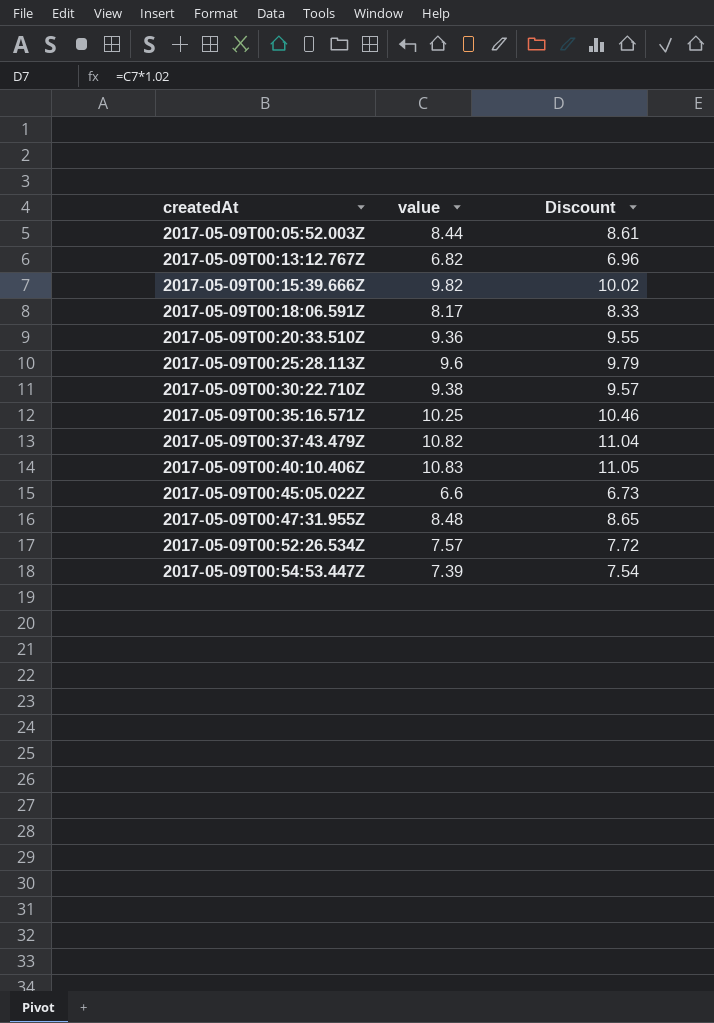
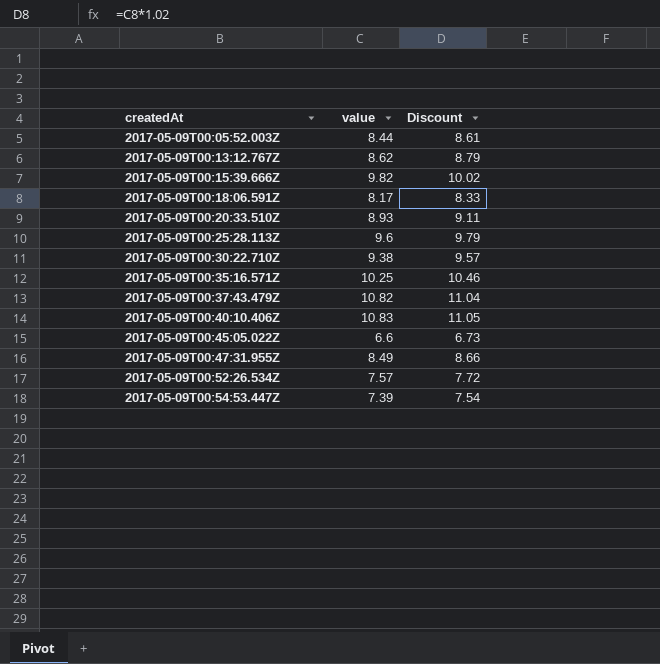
2017-05-09T00:13:12.767Z | value: 6.82 -> 8.62
2017-05-09T00:13:12.767Z | Discount: 6.96 -> 8.79
2017-05-09T00:20:33.510Z | value: 9.36 -> 8.93
2017-05-09T00:20:33.510Z | Discount: 9.55 -> 9.11
2017-05-09T00:47:31.955Z | value: 8.48 -> 8.49
2017-05-09T00:47:31.955Z | Discount: 8.65 -> 8.66

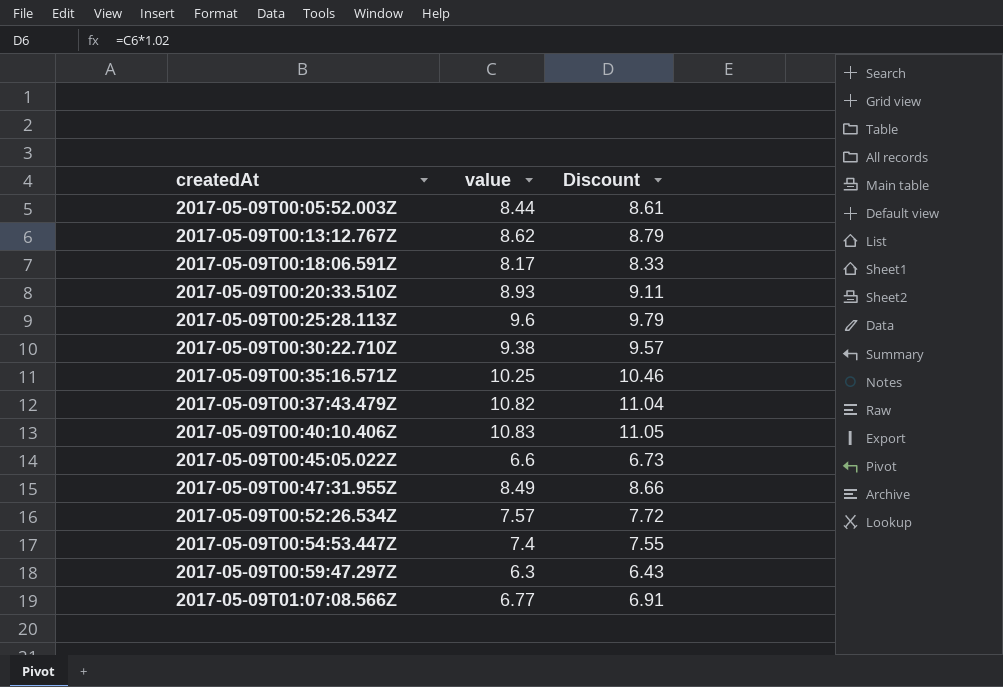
row 2017-05-09T00:15:39.666Z: 9.82 | 10.02 -> none
2017-05-09T00:54:53.447Z | value: 7.39 -> 7.4
2017-05-09T00:54:53.447Z | Discount: 7.54 -> 7.55
row 2017-05-09T00:59:47.297Z: none -> 6.3 | 6.43
row 2017-05-09T01:07:08.566Z: none -> 6.77 | 6.91

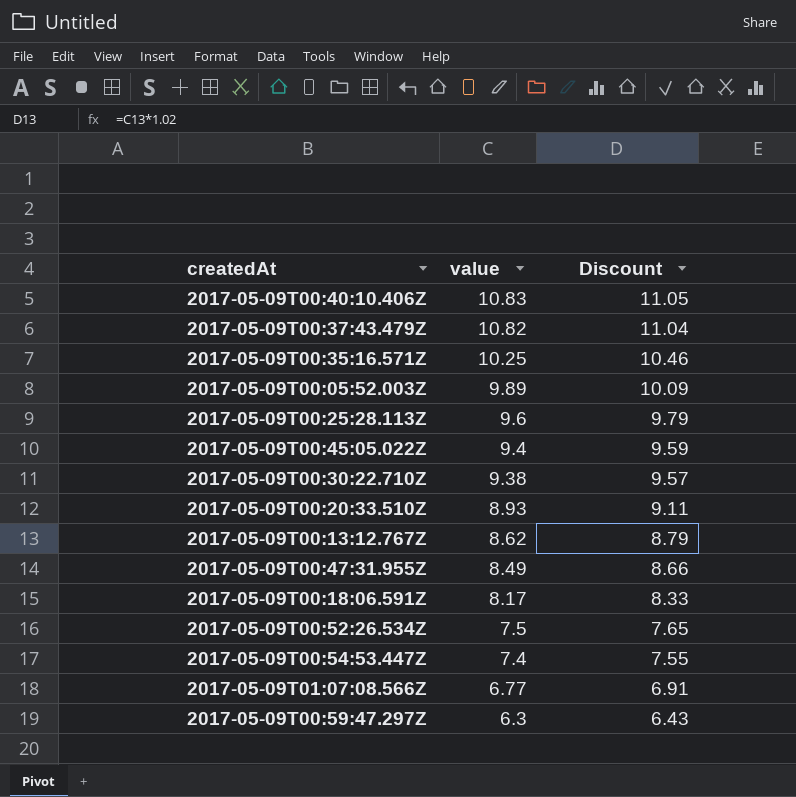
row order: createdAt ascending -> value descending
2017-05-09T00:05:52.003Z | value: 8.44 -> 9.89
2017-05-09T00:05:52.003Z | Discount: 8.61 -> 10.09
2017-05-09T00:45:05.022Z | value: 6.6 -> 9.4
2017-05-09T00:45:05.022Z | Discount: 6.73 -> 9.59
2017-05-09T00:52:26.534Z | value: 7.57 -> 7.5
2017-05-09T00:52:26.534Z | Discount: 7.72 -> 7.65

